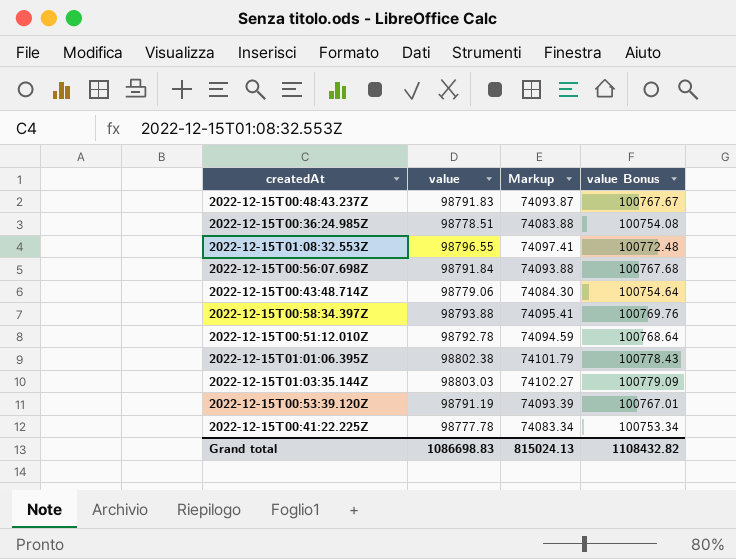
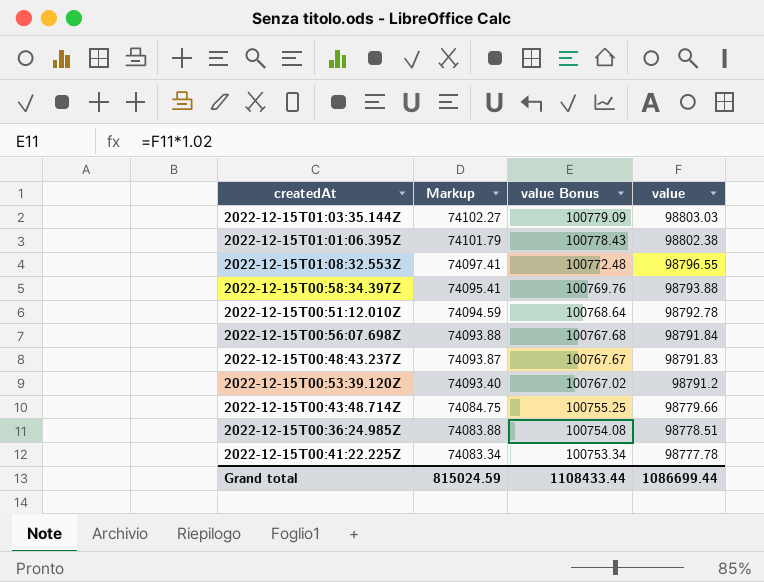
row order: none -> Markup descending
column value | position: 2 -> 4
2022-12-15T00:53:39.120Z | Markup: 74093.39 -> 74093.40
2022-12-15T00:53:39.120Z | value Bonus: 100767.01 -> 100767.02
2022-12-15T00:53:39.120Z | value: 98791.19 -> 98791.2
2022-12-15T00:43:48.714Z | Markup: 74084.30 -> 74084.75
2022-12-15T00:43:48.714Z | value Bonus: 100754.64 -> 100755.25
2022-12-15T00:43:48.714Z | value: 98779.06 -> 98779.66
Grand total | Markup: 815024.13 -> 815024.59
Grand total | value Bonus: 1108432.82 -> 1108433.44
Grand total | value: 1086698.83 -> 1086699.44

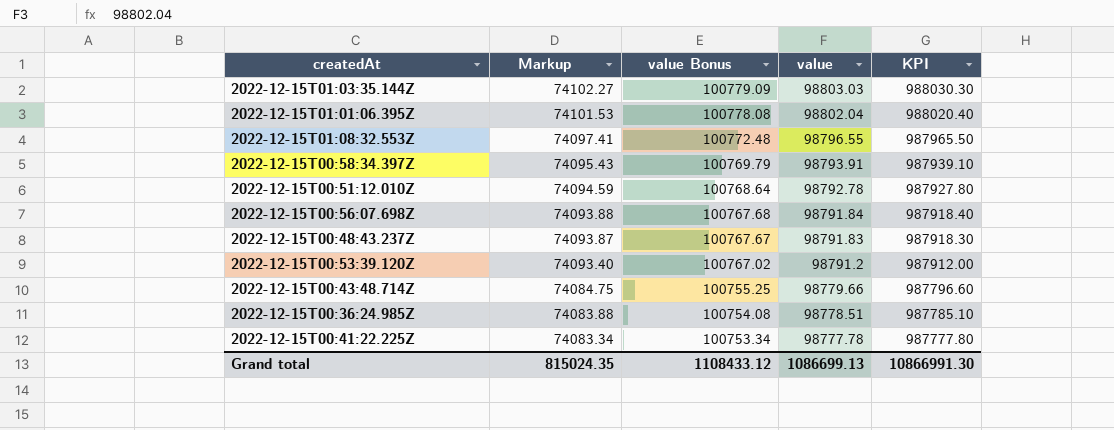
column KPI | formula: none -> [value] * 10
2022-12-15T01:01:06.395Z | Markup: 74101.79 -> 74101.53
2022-12-15T01:01:06.395Z | value Bonus: 100778.43 -> 100778.08
2022-12-15T01:01:06.395Z | value: 98802.38 -> 98802.04
2022-12-15T00:58:34.397Z | Markup: 74095.41 -> 74095.43
2022-12-15T00:58:34.397Z | value Bonus: 100769.76 -> 100769.79
2022-12-15T00:58:34.397Z | value: 98793.88 -> 98793.91
Grand total | Markup: 815024.59 -> 815024.35
Grand total | value Bonus: 1108433.44 -> 1108433.12
Grand total | value: 1086699.44 -> 1086699.13

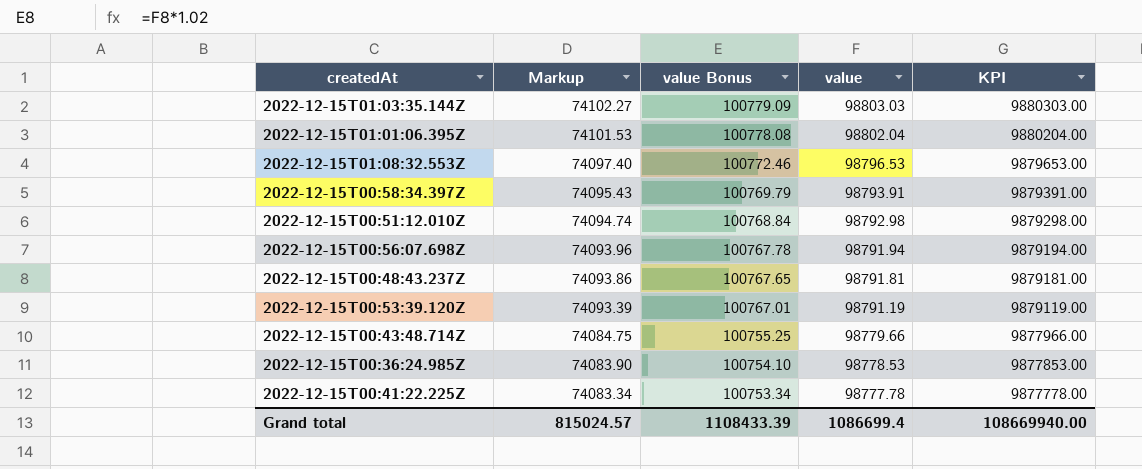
column KPI | formula: [value] * 10 -> [value] * 100
2022-12-15T01:08:32.553Z | Markup: 74097.41 -> 74097.40
2022-12-15T01:08:32.553Z | value Bonus: 100772.48 -> 100772.46
2022-12-15T01:08:32.553Z | value: 98796.55 -> 98796.53
2022-12-15T00:51:12.010Z | Markup: 74094.59 -> 74094.74
2022-12-15T00:51:12.010Z | value Bonus: 100768.64 -> 100768.84
2022-12-15T00:51:12.010Z | value: 98792.78 -> 98792.98
2022-12-15T00:56:07.698Z | Markup: 74093.88 -> 74093.96
2022-12-15T00:56:07.698Z | value Bonus: 100767.68 -> 100767.78
2022-12-15T00:56:07.698Z | value: 98791.84 -> 98791.94
2022-12-15T00:48:43.237Z | Markup: 74093.87 -> 74093.86
2022-12-15T00:48:43.237Z | value Bonus: 100767.67 -> 100767.65
2022-12-15T00:48:43.237Z | value: 98791.83 -> 98791.81
2022-12-15T00:53:39.120Z | Markup: 74093.40 -> 74093.39
2022-12-15T00:53:39.120Z | value Bonus: 100767.02 -> 100767.01
2022-12-15T00:53:39.120Z | value: 98791.2 -> 98791.19
2022-12-15T00:36:24.985Z | Markup: 74083.88 -> 74083.90
2022-12-15T00:36:24.985Z | value Bonus: 100754.08 -> 100754.10
2022-12-15T00:36:24.985Z | value: 98778.51 -> 98778.53
Grand total | Markup: 815024.35 -> 815024.57
Grand total | value Bonus: 1108433.12 -> 1108433.39
Grand total | value: 1086699.13 -> 1086699.4
Grand total | KPI: 10866991.30 -> 108669940.00

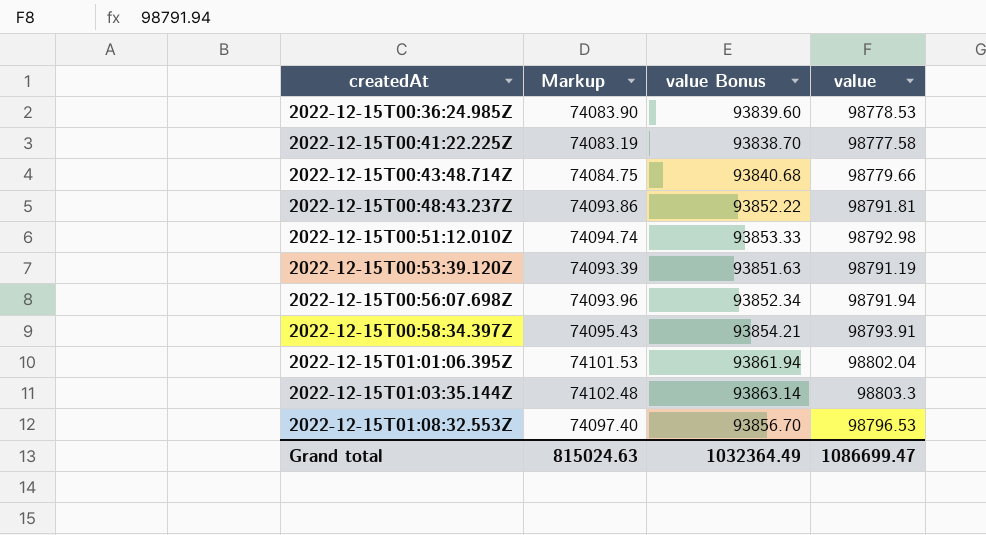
row order: Markup descending -> createdAt ascending
column KPI | formula: [value] * 100 -> none
column value Bonus | formula: [value] * 1.02 -> [value] * 0.95
2022-12-15T00:41:22.225Z | Markup: 74083.34 -> 74083.19
2022-12-15T00:41:22.225Z | value: 98777.78 -> 98777.58
2022-12-15T01:03:35.144Z | Markup: 74102.27 -> 74102.48
2022-12-15T01:03:35.144Z | value: 98803.03 -> 98803.3
Grand total | Markup: 815024.57 -> 815024.63
Grand total | value Bonus: 1108433.39 -> 1032364.49
Grand total | value: 1086699.4 -> 1086699.47

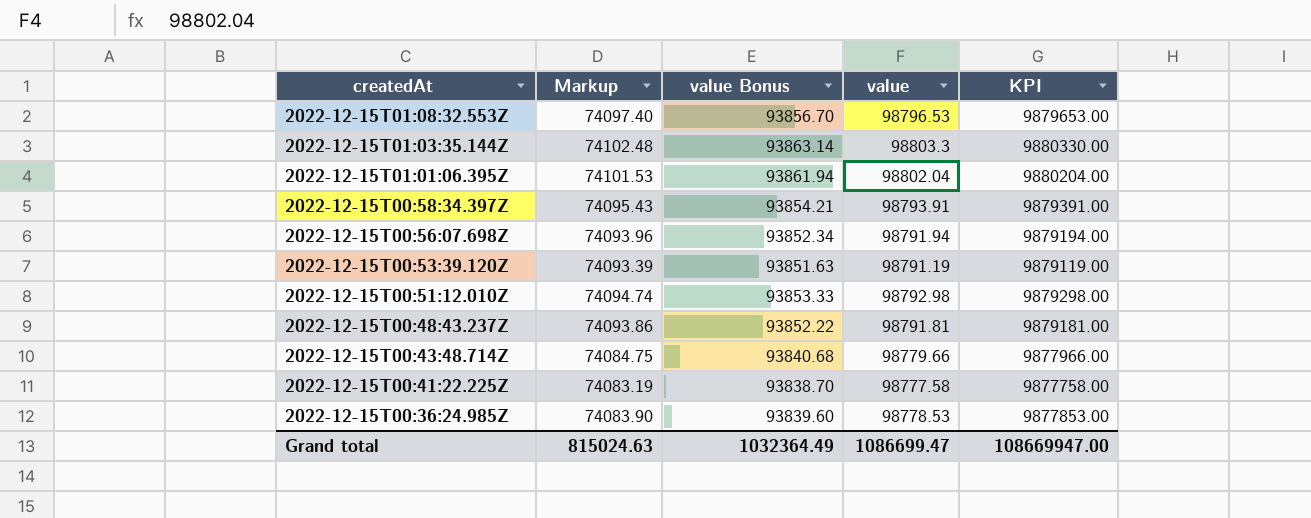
row order: createdAt ascending -> createdAt descending
column KPI | formula: none -> [value] * 100

